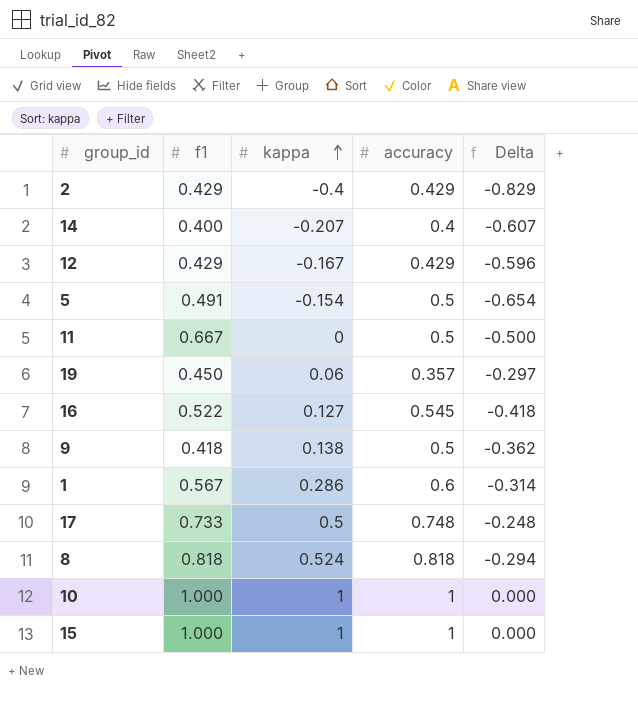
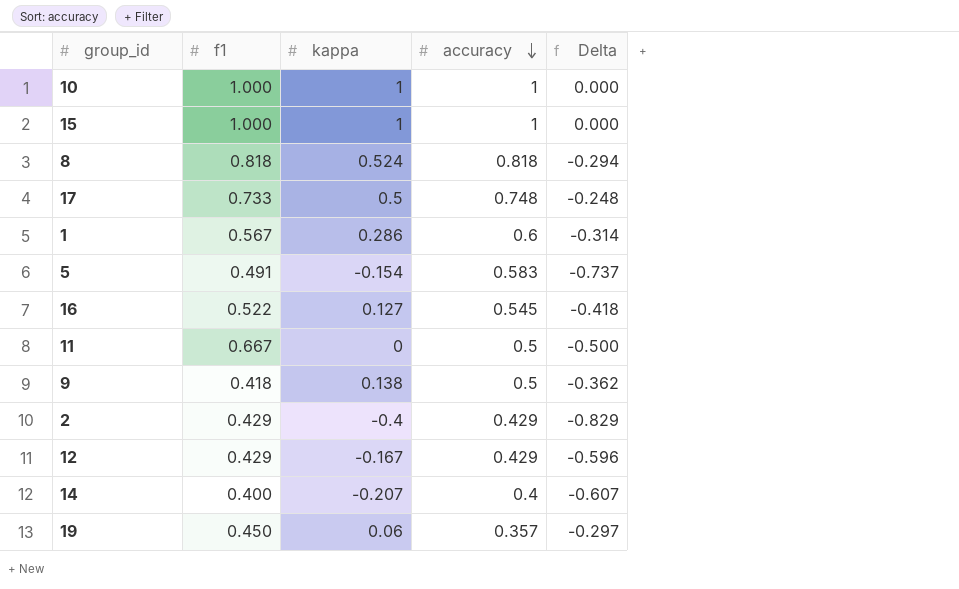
row order: kappa ascending -> accuracy descending
5 | accuracy: 0.5 -> 0.583
5 | Delta: -0.654 -> -0.737

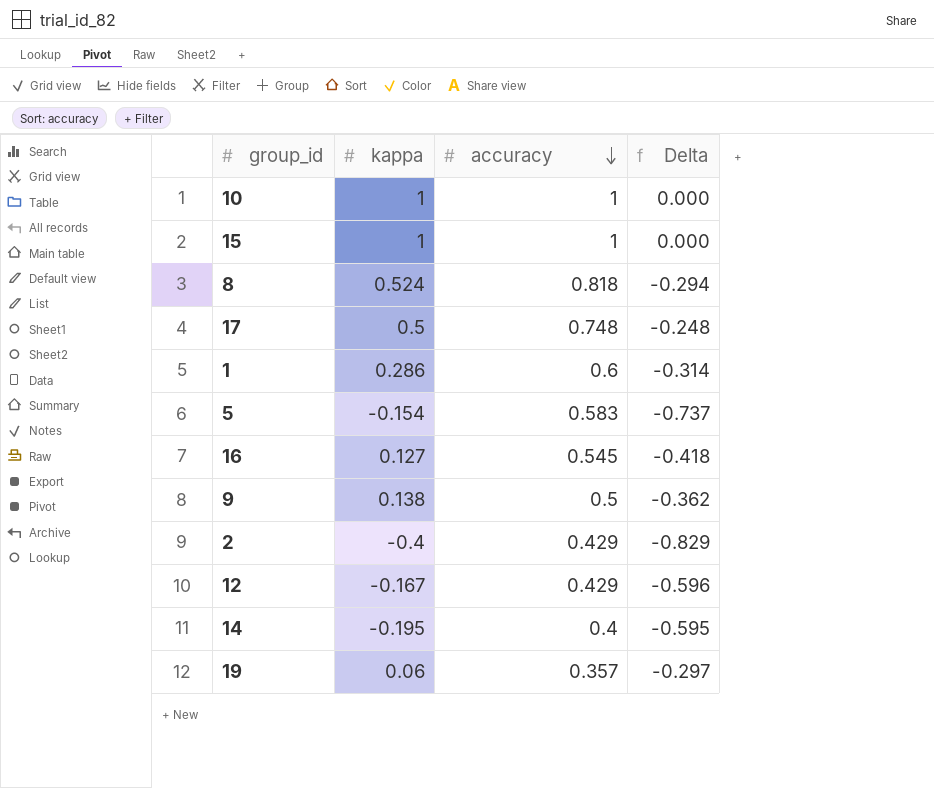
column f1 | position: 2 -> none
row 11: 0.667 | 0 | 0.5 | -0.500 -> none
14 | kappa: -0.207 -> -0.195
14 | Delta: -0.607 -> -0.595

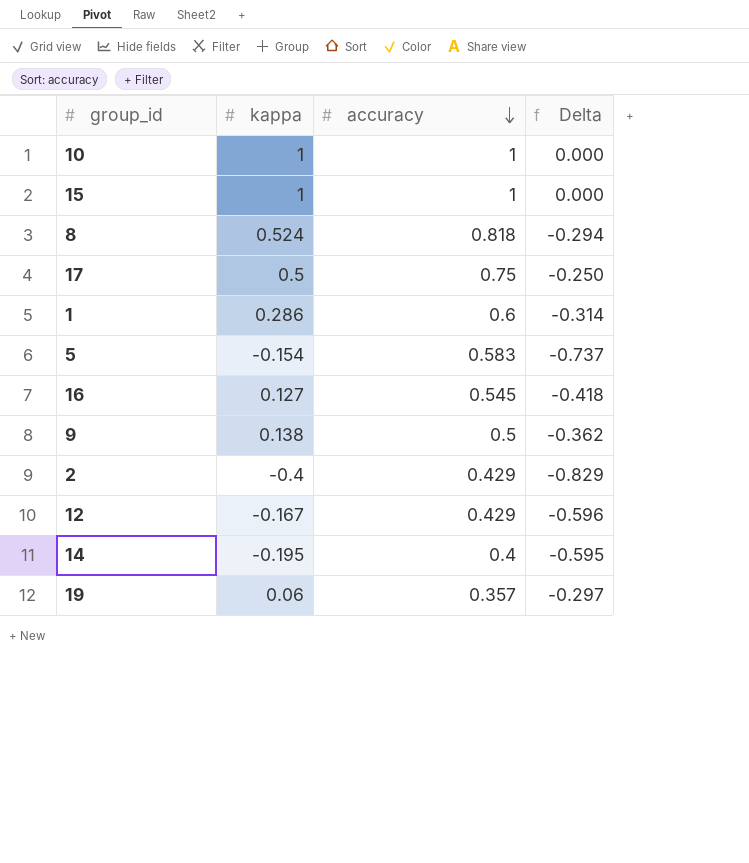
17 | accuracy: 0.748 -> 0.75
17 | Delta: -0.248 -> -0.250

